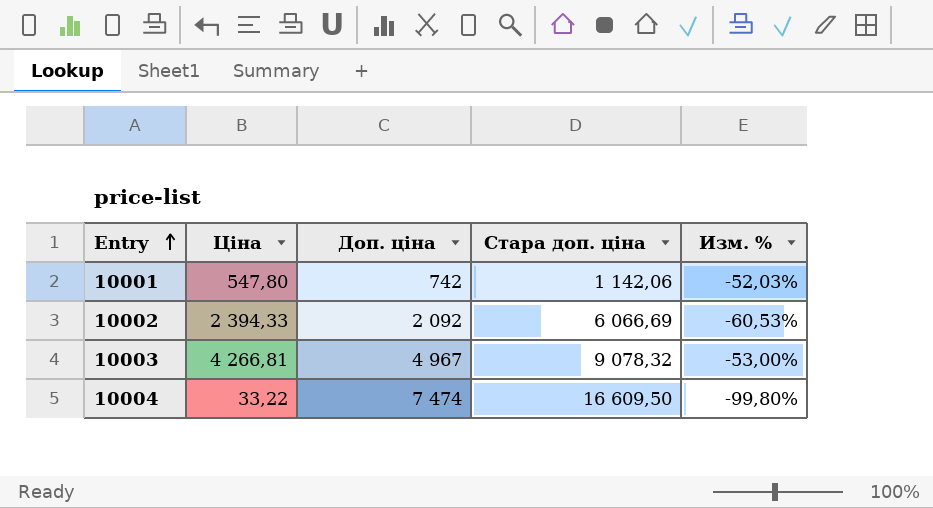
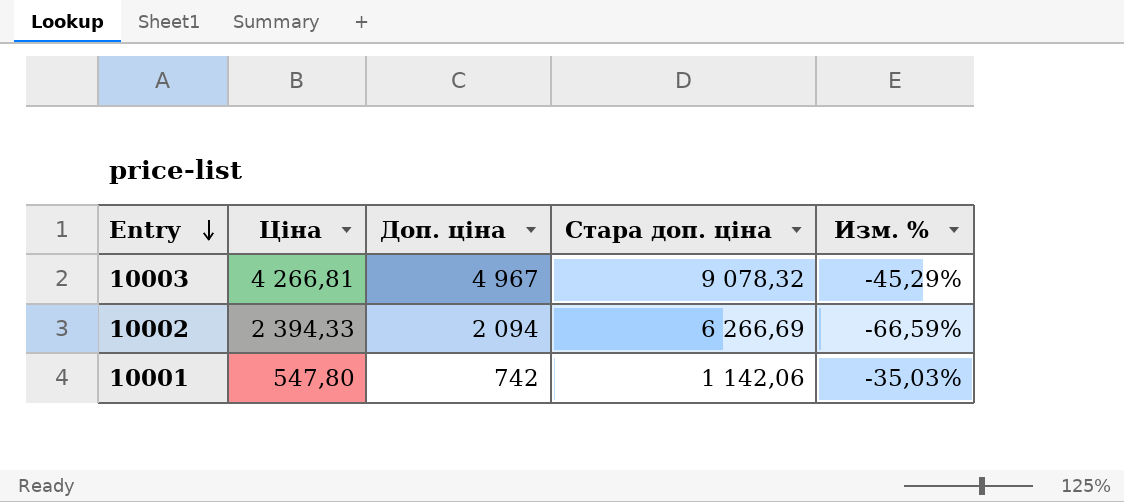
row order: Entry ascending -> Entry descending
column Изм. % | formula: ([Ціна] - [Стара доп. ціна]) / [Стара доп. ціна] -> ([Доп. ціна] - [Стара доп. ціна]) / [Стара доп. ціна]
row 10004: 33,22 | 7 474 | 16 609,50 | -99,80% -> none
10002 | Доп. ціна: 2 092 -> 2 094
10002 | Стара доп. ціна: 6 066,69 -> 6 266,69

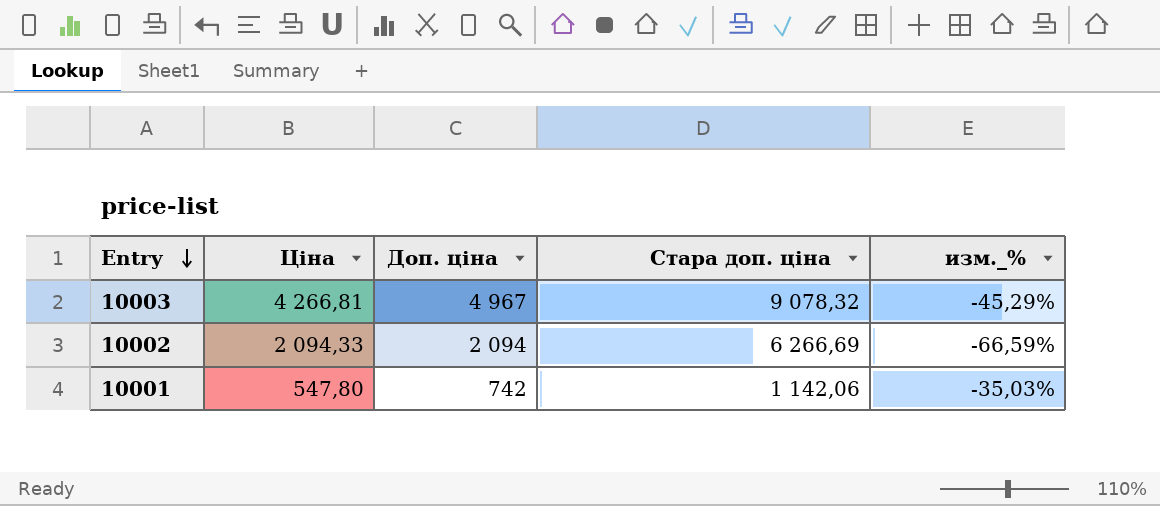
column name: Изм. % -> изм._%
10002 | Ціна: 2 394,33 -> 2 094,33

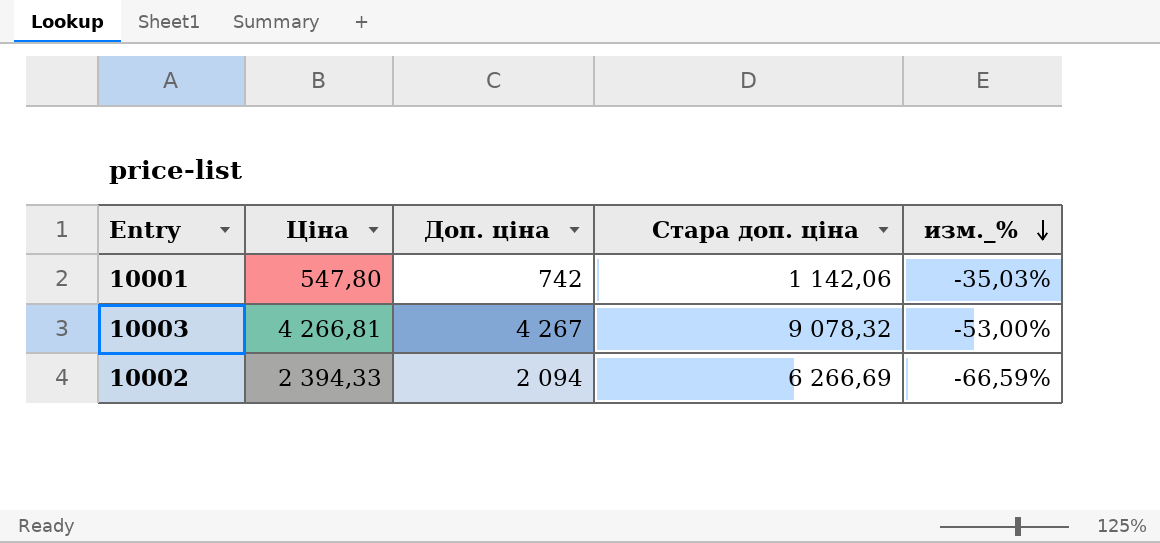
row order: Entry descending -> изм._% descending
10003 | Доп. ціна: 4 967 -> 4 267
10003 | изм._%: -45,29% -> -53,00%
10002 | Ціна: 2 094,33 -> 2 394,33

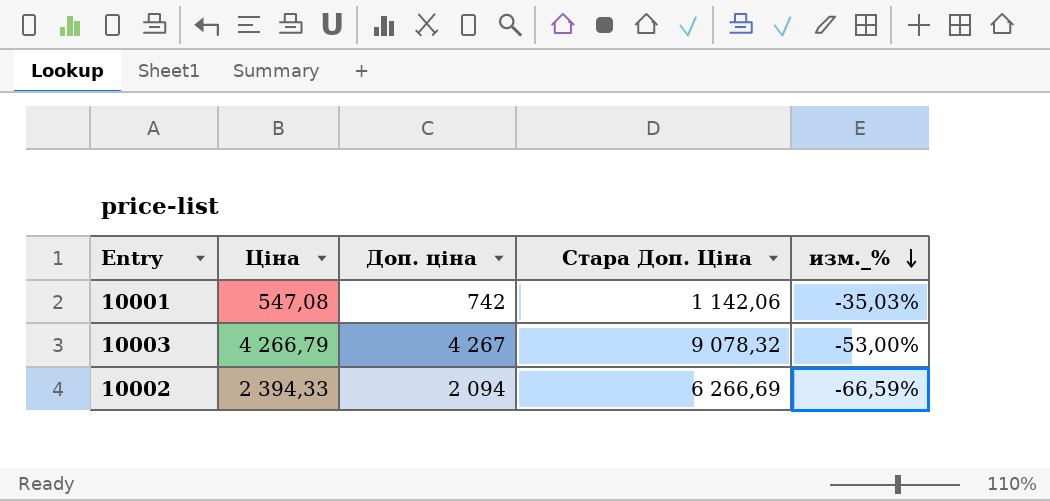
column name: Стара доп. ціна -> Стара Доп. Ціна
10001 | Ціна: 547,80 -> 547,08
10003 | Ціна: 4 266,81 -> 4 266,79

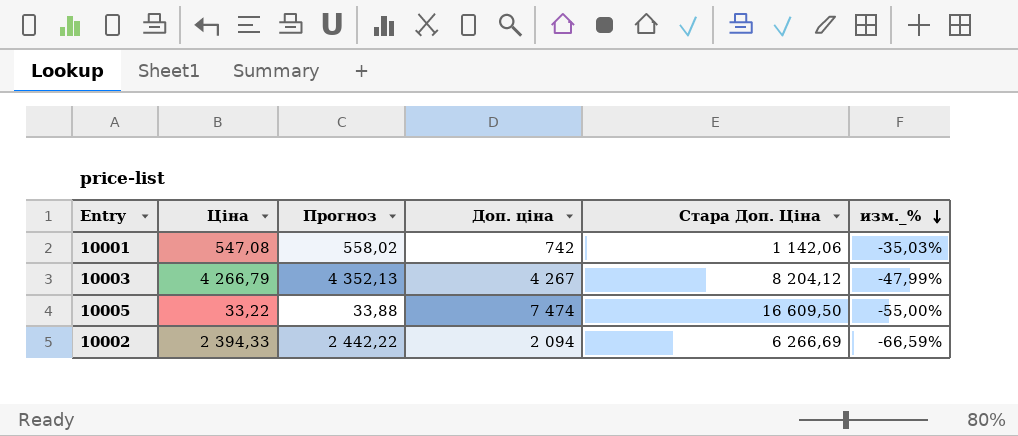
column Прогноз | formula: none -> [Ціна] * 1,02
10003 | Стара Доп. Ціна: 9 078,32 -> 8 204,12
10003 | изм._%: -53,00% -> -47,99%
row 10005: none -> 33,22 | 33,88 | 7 474 | 16 609,50 | -55,00%

